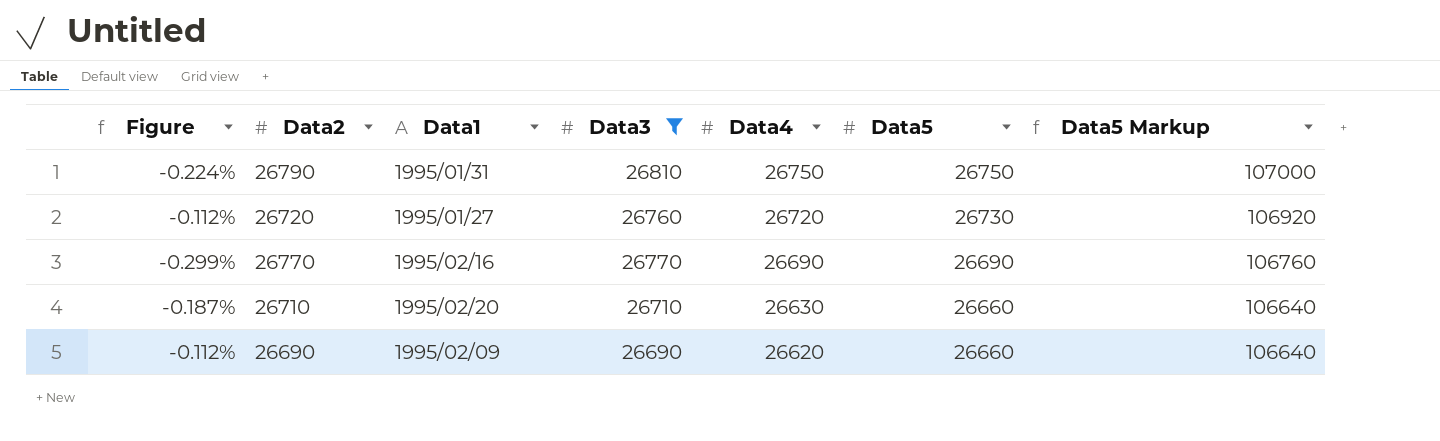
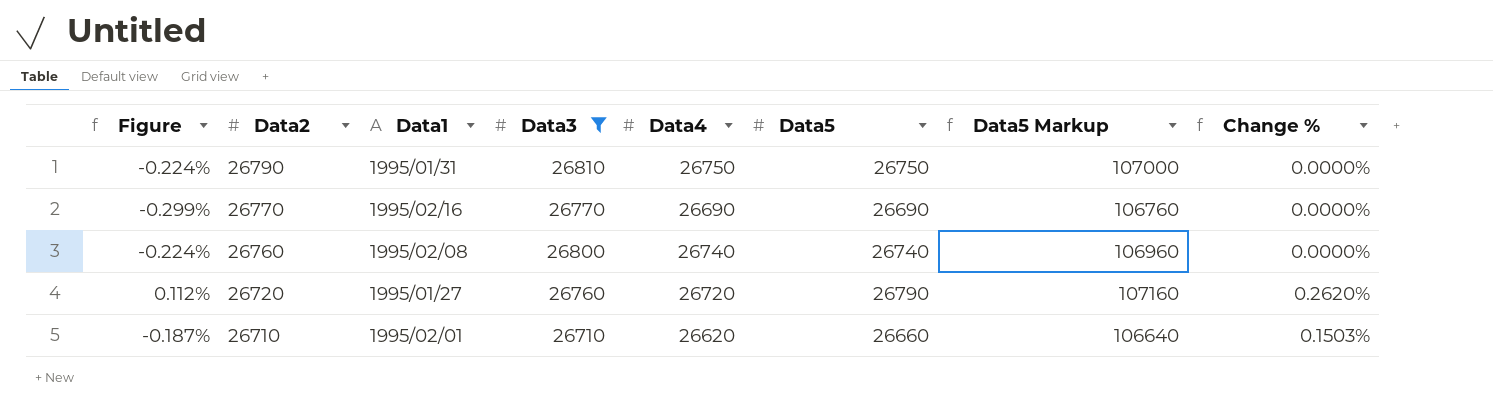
row order: Data4 descending -> Data2 descending
column Change % | formula: none -> ([Data5] - [Data4]) / [Data4]
row 26690: -0.112% | 1995/02/09 | 26690 | 26620 | 26660 | 106640 -> none
row 26760: none -> -0.224% | 1995/02/08 | 26800 | 26740 | 26740 | 106960 | 0.0000%
26720 | Figure: -0.112% -> 0.112%
26720 | Data5: 26730 -> 26790
26720 | Data5 Markup: 106920 -> 107160
26710 | Data1: 1995/02/20 -> 1995/02/01
26710 | Data4: 26630 -> 26620

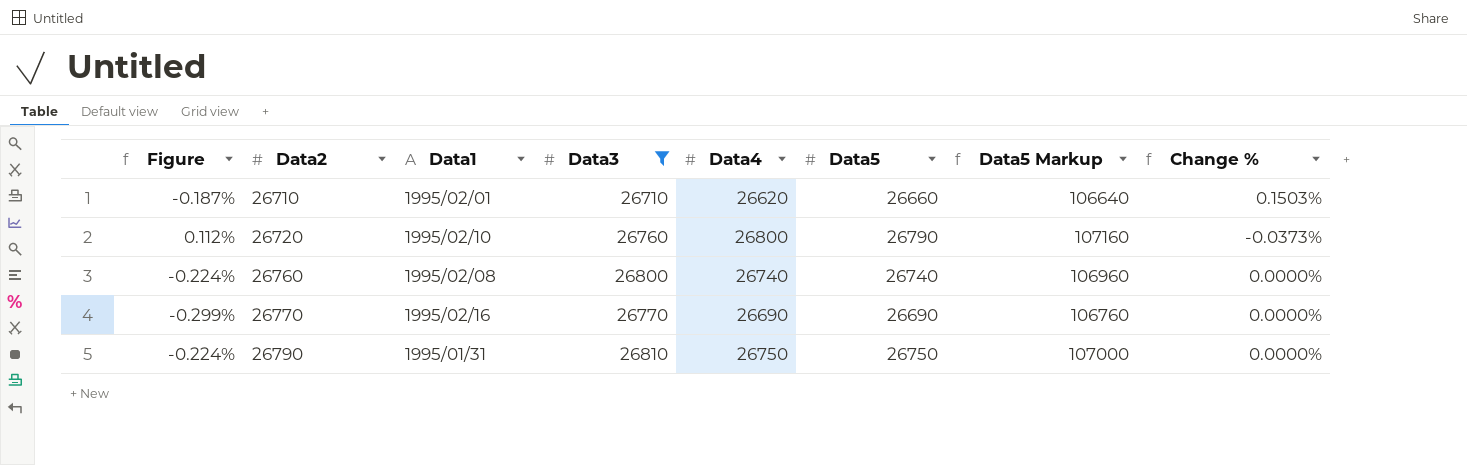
row order: Data2 descending -> Data2 ascending
26720 | Data1: 1995/01/27 -> 1995/02/10
26720 | Data4: 26720 -> 26800
26720 | Change %: 0.2620% -> -0.0373%

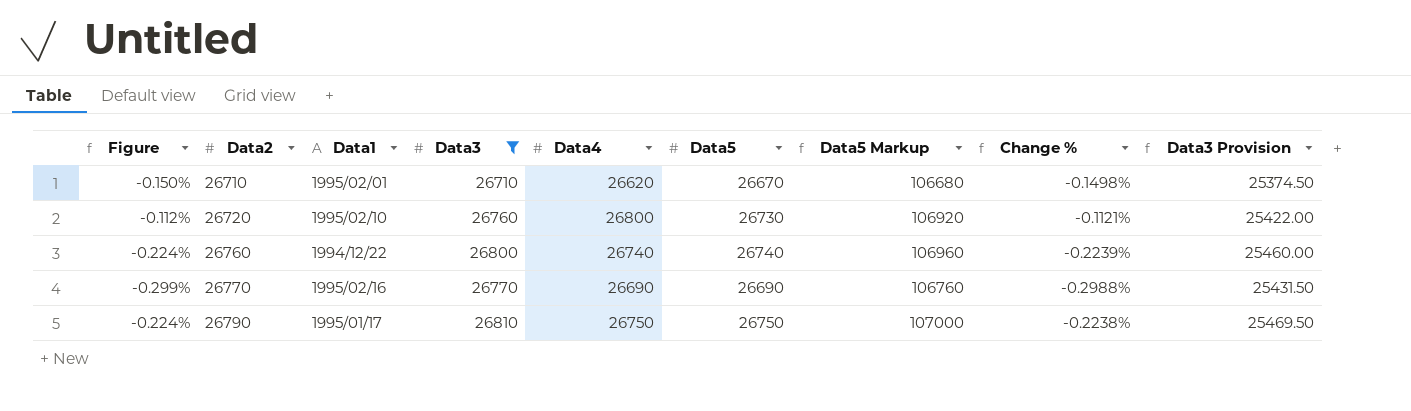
column Change % | formula: ([Data5] - [Data4]) / [Data4] -> ([Data5] - [Data3]) / [Data3]
column Data3 Provision | formula: none -> [Data3] * 0.95
26710 | Figure: -0.187% -> -0.150%
26710 | Data5: 26660 -> 26670
26710 | Data5 Markup: 106640 -> 106680
26720 | Figure: 0.112% -> -0.112%
26720 | Data5: 26790 -> 26730
26720 | Data5 Markup: 107160 -> 106920
26760 | Data1: 1995/02/08 -> 1994/12/22
26790 | Data1: 1995/01/31 -> 1995/01/17

